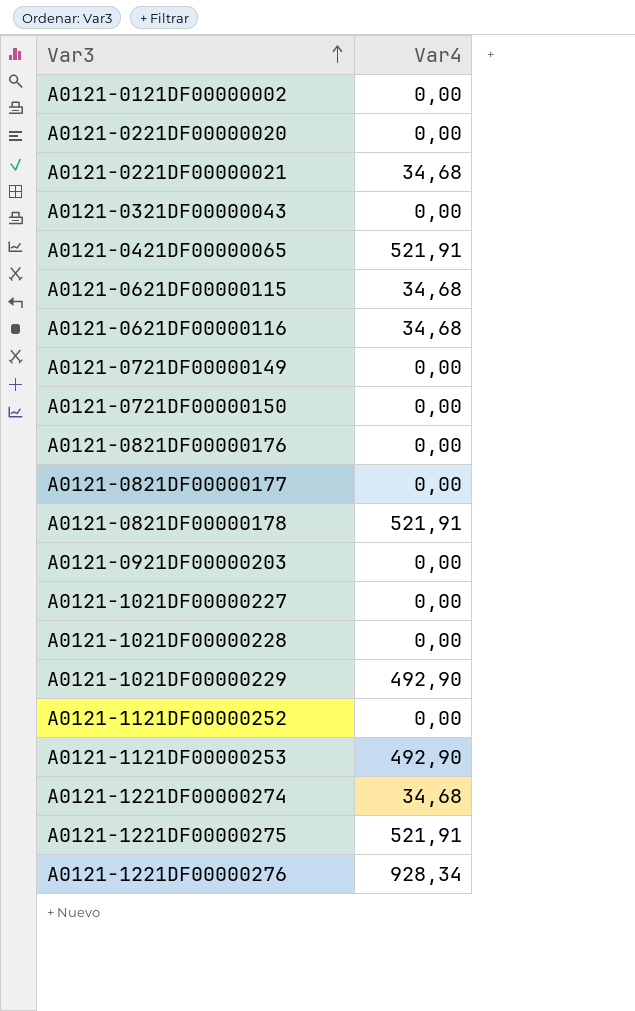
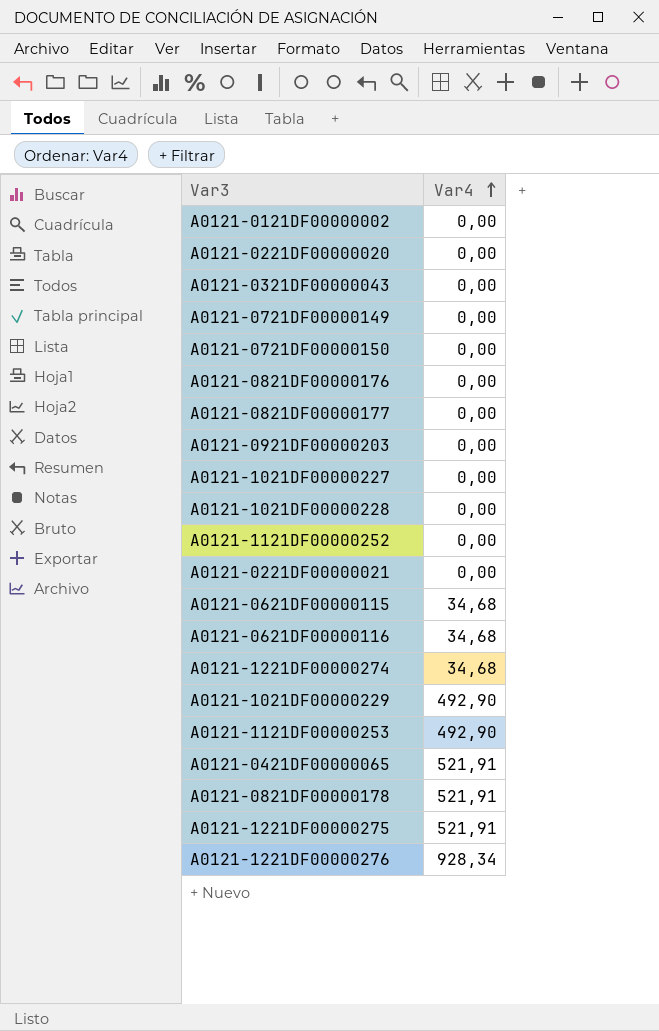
row order: Var3 ascending -> Var4 ascending
A0121-0221DF00000021 | Var4: 34,68 -> 0,00

